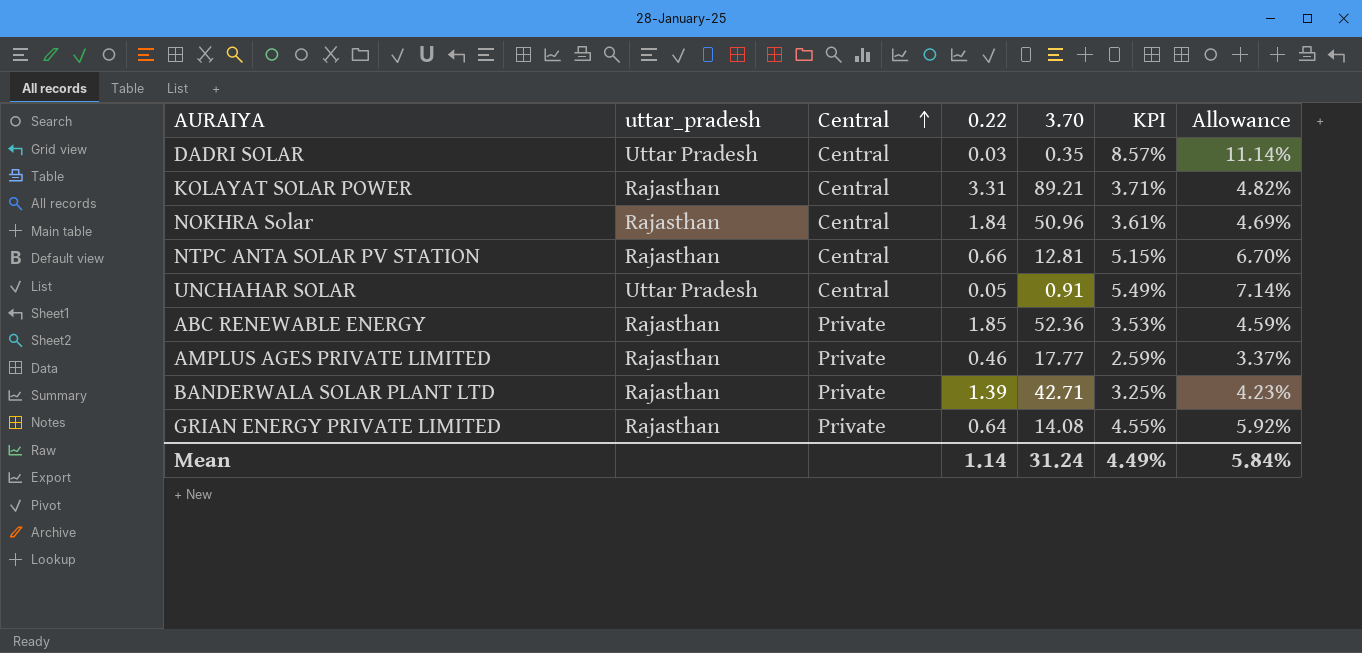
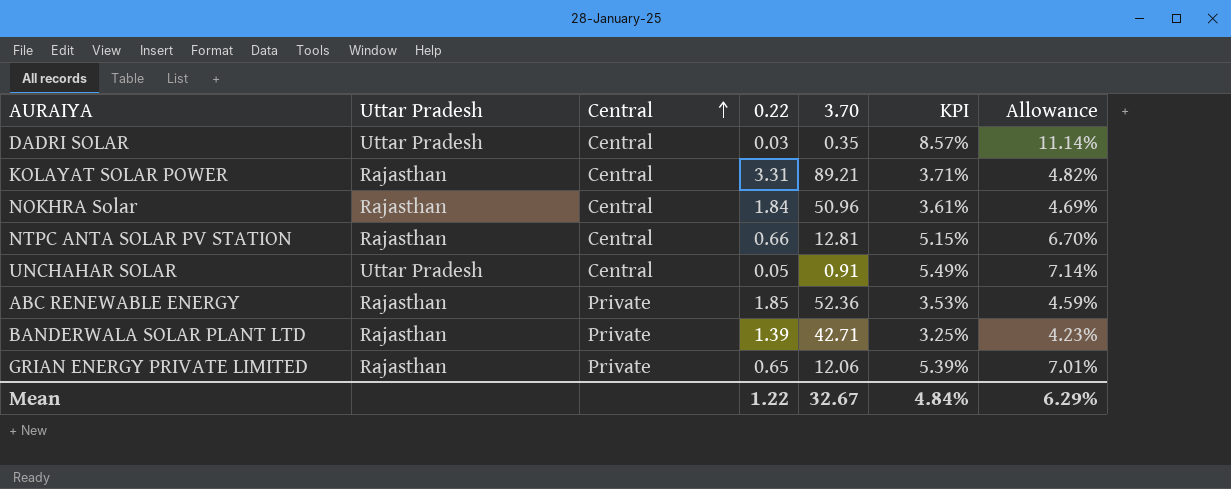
column name: uttar_pradesh -> Uttar Pradesh
row AMPLUS AGES PRIVATE LIMITED: Rajasthan | Private | 0.46 | 17.77 | 2.59% | 3.37% -> none
GRIAN ENERGY PRIVATE LIMITED | 0.22: 0.64 -> 0.65
GRIAN ENERGY PRIVATE LIMITED | 3.70: 14.08 -> 12.06
GRIAN ENERGY PRIVATE LIMITED | KPI: 4.55% -> 5.39%
GRIAN ENERGY PRIVATE LIMITED | Allowance: 5.92% -> 7.01%
Mean | 0.22: 1.14 -> 1.22
Mean | 3.70: 31.24 -> 32.67
Mean | KPI: 4.49% -> 4.84%
Mean | Allowance: 5.84% -> 6.29%

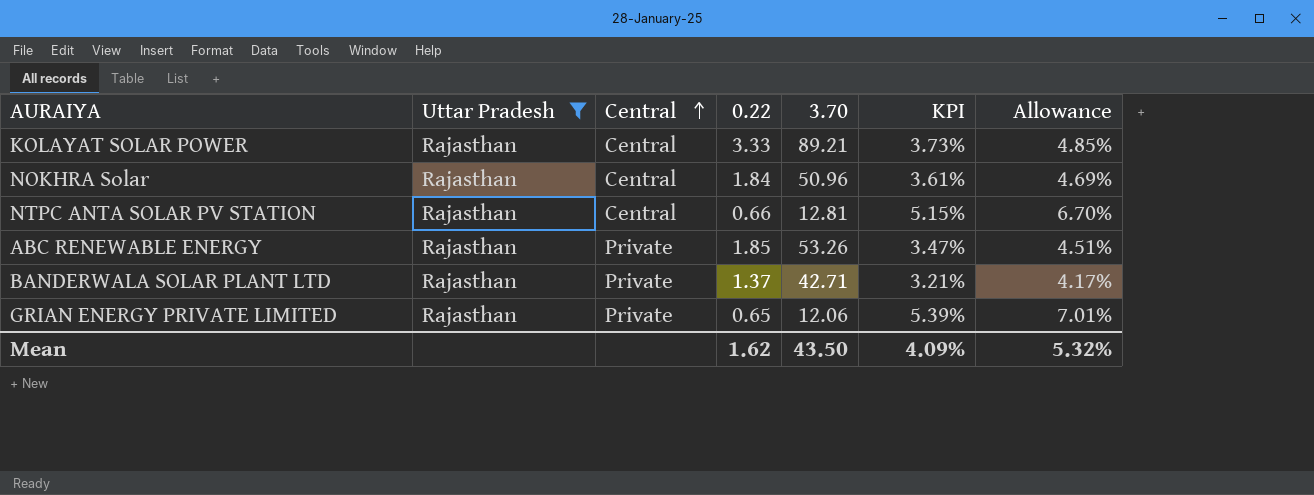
filter: none -> Uttar Pradesh = Rajasthan
KOLAYAT SOLAR POWER | 0.22: 3.31 -> 3.33
KOLAYAT SOLAR POWER | KPI: 3.71% -> 3.73%
KOLAYAT SOLAR POWER | Allowance: 4.82% -> 4.85%
ABC RENEWABLE ENERGY | 3.70: 52.36 -> 53.26
ABC RENEWABLE ENERGY | KPI: 3.53% -> 3.47%
ABC RENEWABLE ENERGY | Allowance: 4.59% -> 4.51%
BANDERWALA SOLAR PLANT LTD | 0.22: 1.39 -> 1.37
BANDERWALA SOLAR PLANT LTD | KPI: 3.25% -> 3.21%
BANDERWALA SOLAR PLANT LTD | Allowance: 4.23% -> 4.17%
Mean | 0.22: 1.22 -> 1.62
Mean | 3.70: 32.67 -> 43.50
Mean | KPI: 4.84% -> 4.09%
Mean | Allowance: 6.29% -> 5.32%

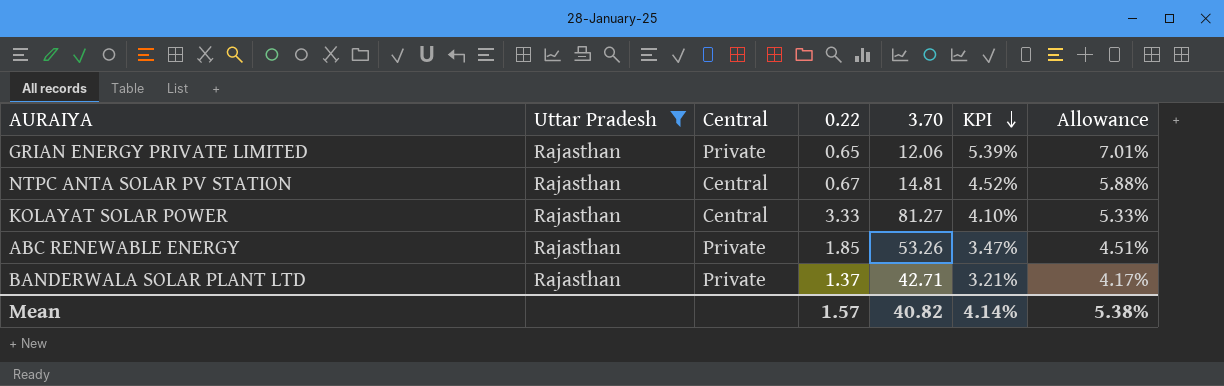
row order: Central ascending -> KPI descending
row NOKHRA Solar: Rajasthan | Central | 1.84 | 50.96 | 3.61% | 4.69% -> none
NTPC ANTA SOLAR PV STATION | 0.22: 0.66 -> 0.67
NTPC ANTA SOLAR PV STATION | 3.70: 12.81 -> 14.81
NTPC ANTA SOLAR PV STATION | KPI: 5.15% -> 4.52%
NTPC ANTA SOLAR PV STATION | Allowance: 6.70% -> 5.88%
KOLAYAT SOLAR POWER | 3.70: 89.21 -> 81.27
KOLAYAT SOLAR POWER | KPI: 3.73% -> 4.10%
KOLAYAT SOLAR POWER | Allowance: 4.85% -> 5.33%
Mean | 0.22: 1.62 -> 1.57
Mean | 3.70: 43.50 -> 40.82
Mean | KPI: 4.09% -> 4.14%
Mean | Allowance: 5.32% -> 5.38%

